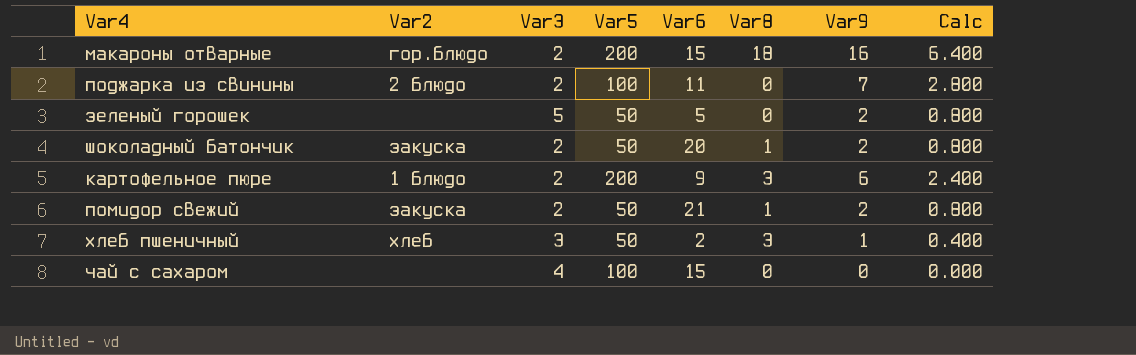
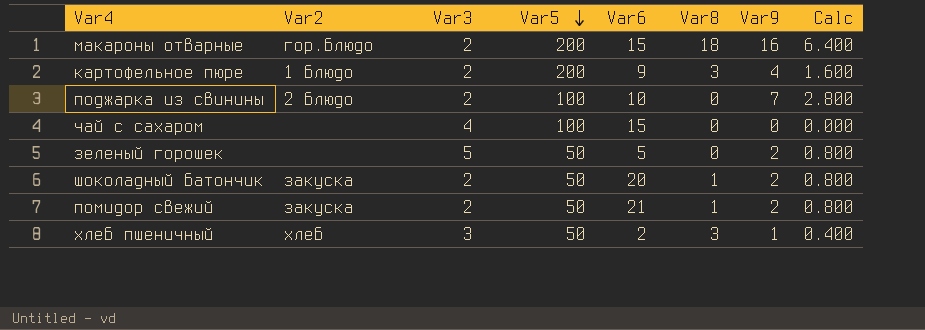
row order: none -> Var5 descending
картофельное пюре | Var9: 6 -> 4
картофельное пюре | Calc: 2.400 -> 1.600
поджарка из свинины | Var6: 11 -> 10

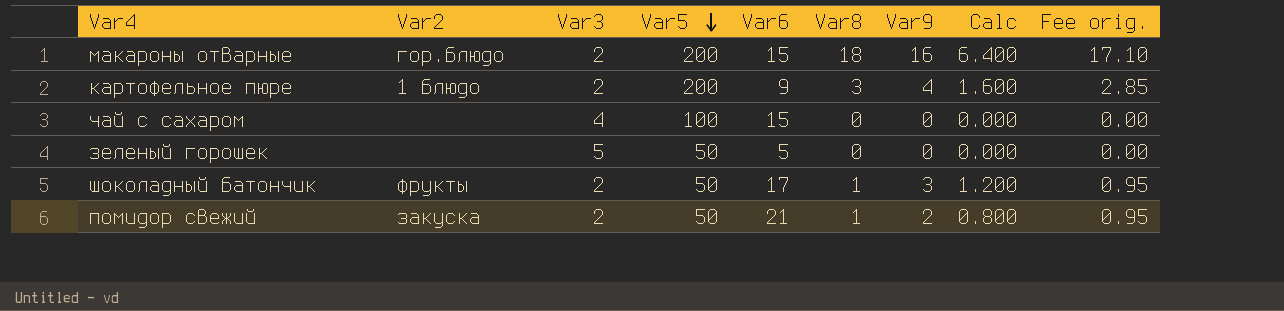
column Fee orig. | formula: none -> [Var8] * 0.95
row поджарка из свинины: 2 блюдо | 2 | 100 | 10 | 0 | 7 | 2.800 -> none
row хлеб пшеничный: хлеб | 3 | 50 | 2 | 3 | 1 | 0.400 -> none
зеленый горошек | Var9: 2 -> 0
зеленый горошек | Calc: 0.800 -> 0.000
шоколадный батончик | Var2: закуска -> фрукты
шоколадный батончик | Var6: 20 -> 17
шоколадный батончик | Var9: 2 -> 3
шоколадный батончик | Calc: 0.800 -> 1.200

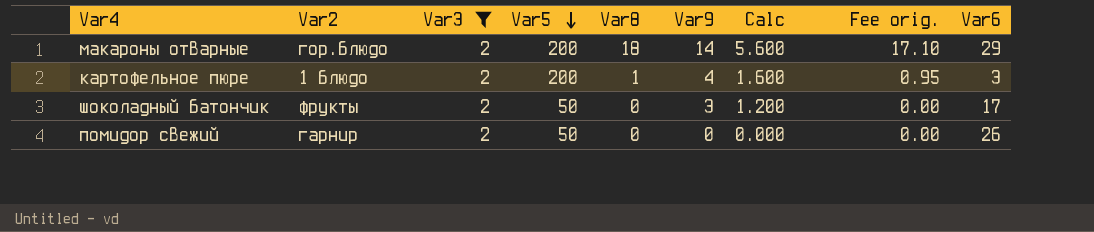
filter: none -> Var3 = 2
column Var6 | position: 5 -> 9
макароны отварные | Var9: 16 -> 14
макароны отварные | Calc: 6.400 -> 5.600
макароны отварные | Var6: 15 -> 29
картофельное пюре | Var8: 3 -> 1
картофельное пюре | Fee orig.: 2.85 -> 0.95
картофельное пюре | Var6: 9 -> 3
шоколадный батончик | Var8: 1 -> 0
шоколадный батончик | Fee orig.: 0.95 -> 0.00
помидор свежий | Var2: закуска -> гарнир
помидор свежий | Var8: 1 -> 0
помидор свежий | Var9: 2 -> 0
помидор свежий | Calc: 0.800 -> 0.000
помидор свежий | Fee orig.: 0.95 -> 0.00
помидор свежий | Var6: 21 -> 26

